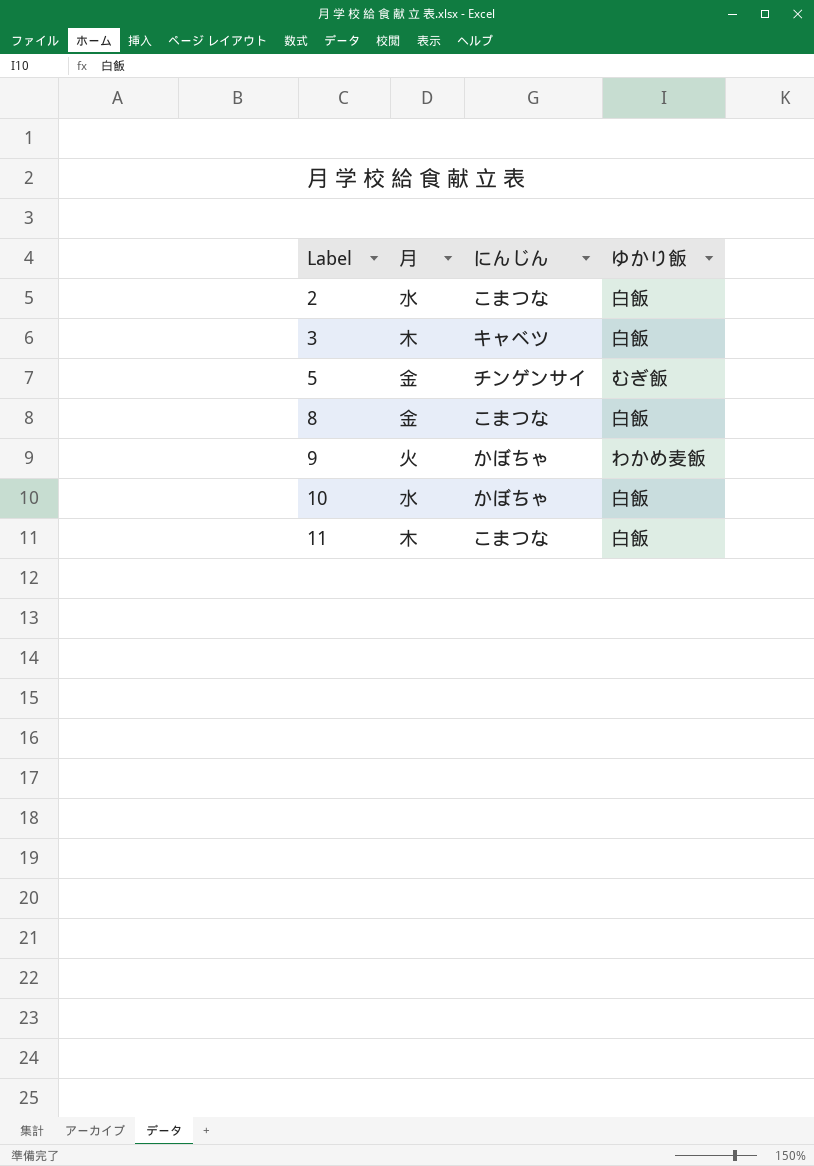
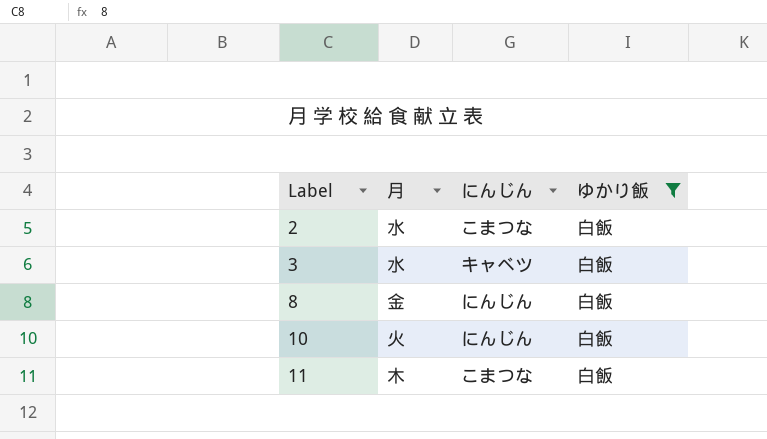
filter: none -> ゆかり飯 = 白飯
3 | 月: 木 -> 水
8 | にんじん: こまつな -> にんじん
10 | 月: 水 -> 火
10 | にんじん: かぼちゃ -> にんじん

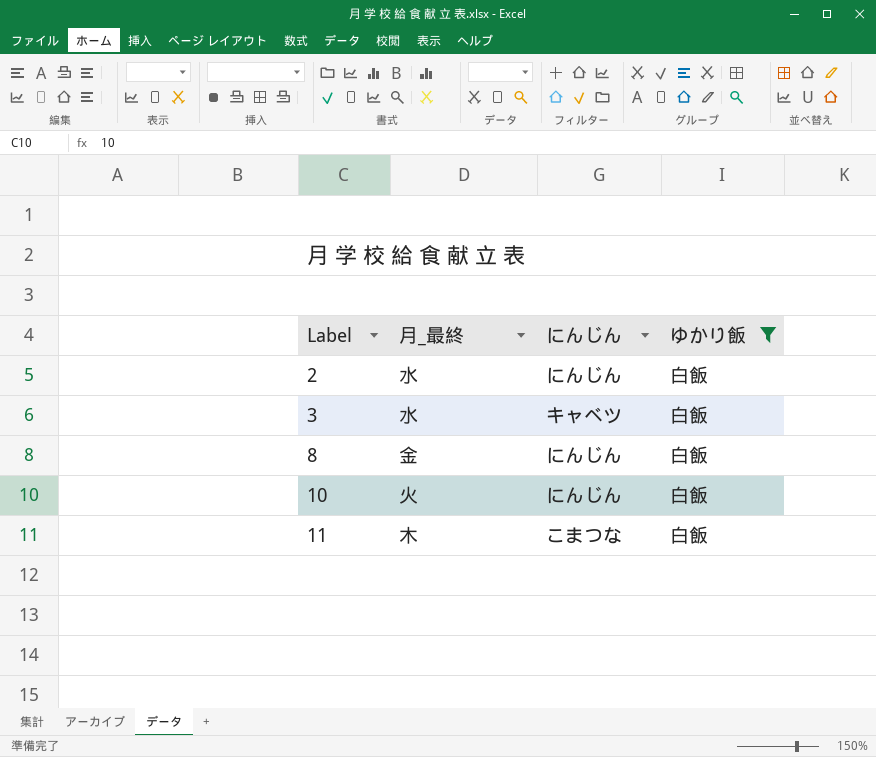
column name: 月 -> 月_最終
2 | にんじん: こまつな -> にんじん

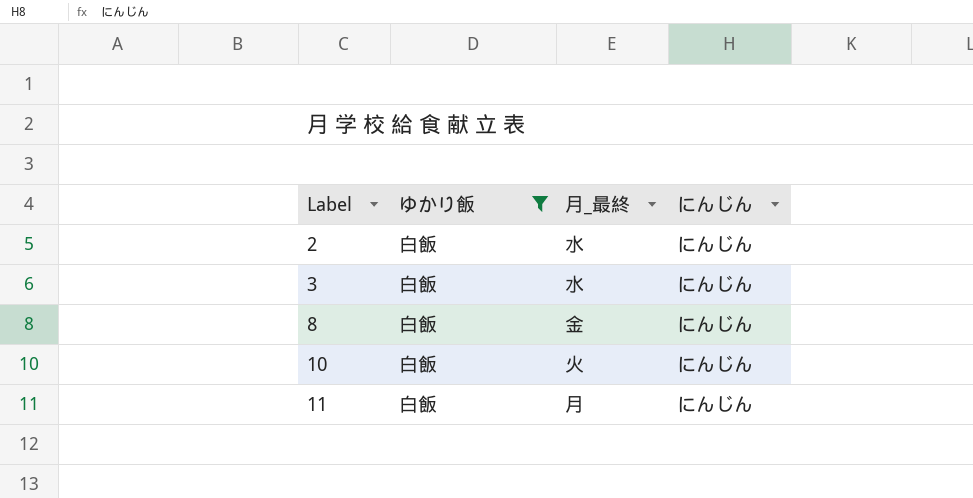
column ゆかり飯 | position: 4 -> 2
3 | にんじん: キャベツ -> にんじん
11 | 月_最終: 木 -> 月
11 | にんじん: こまつな -> にんじん

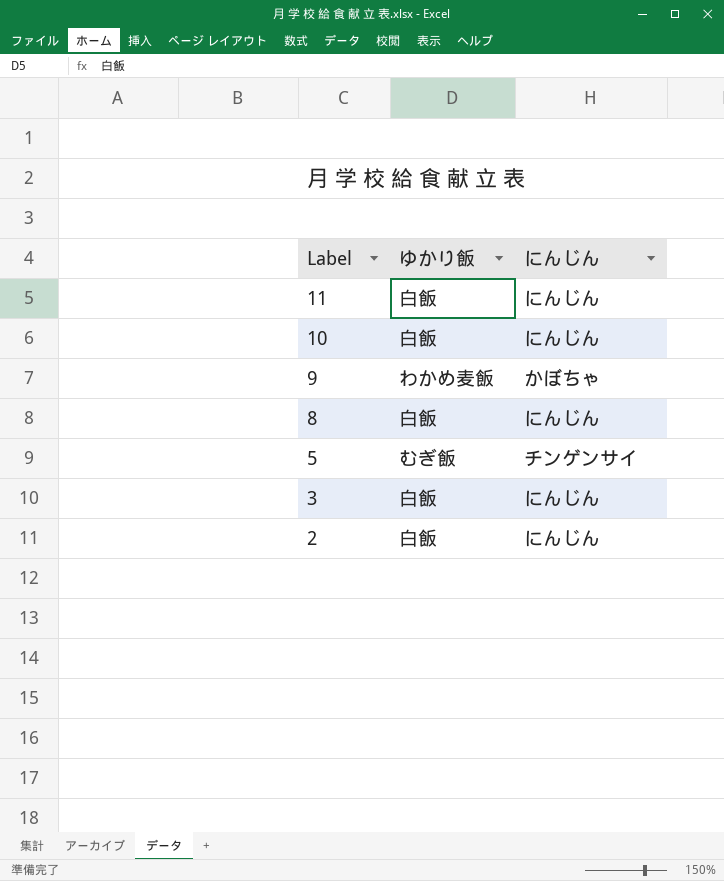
filter: ゆかり飯 = 白飯 -> none
row order: Label ascending -> Label descending
column 月_最終 | position: 3 -> none

